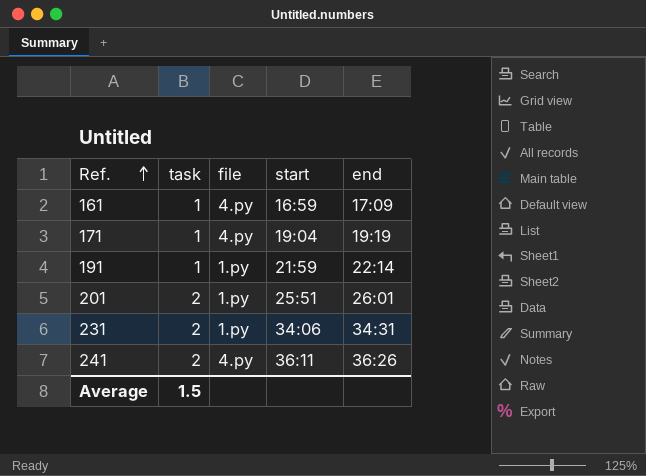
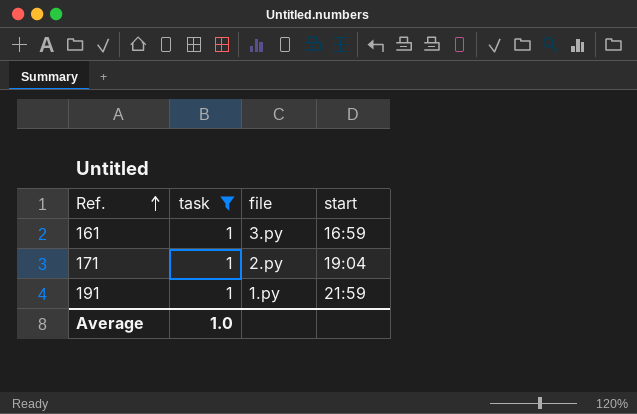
filter: none -> task = 1
column end | position: 5 -> none
161 | file: 4.py -> 3.py
171 | file: 4.py -> 2.py
Average | task: 1.5 -> 1.0

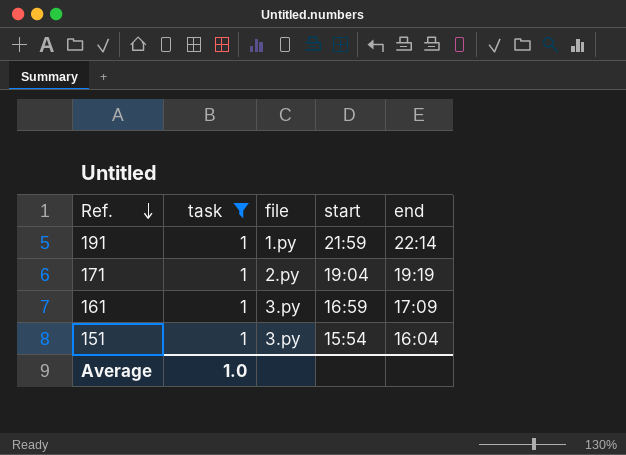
row order: Ref. ascending -> Ref. descending
column end | position: none -> 5
row 151: none -> 1 | 3.py | 15:54 | 16:04

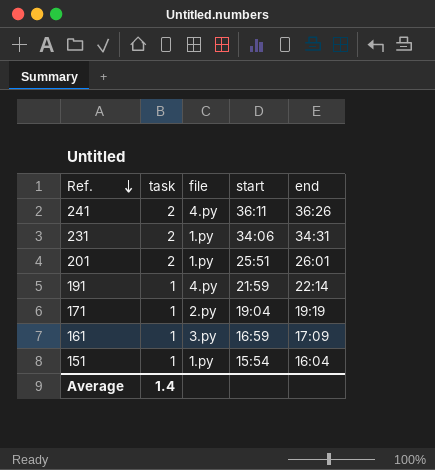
filter: task = 1 -> none
191 | file: 1.py -> 4.py
151 | file: 3.py -> 1.py
Average | task: 1.0 -> 1.4

